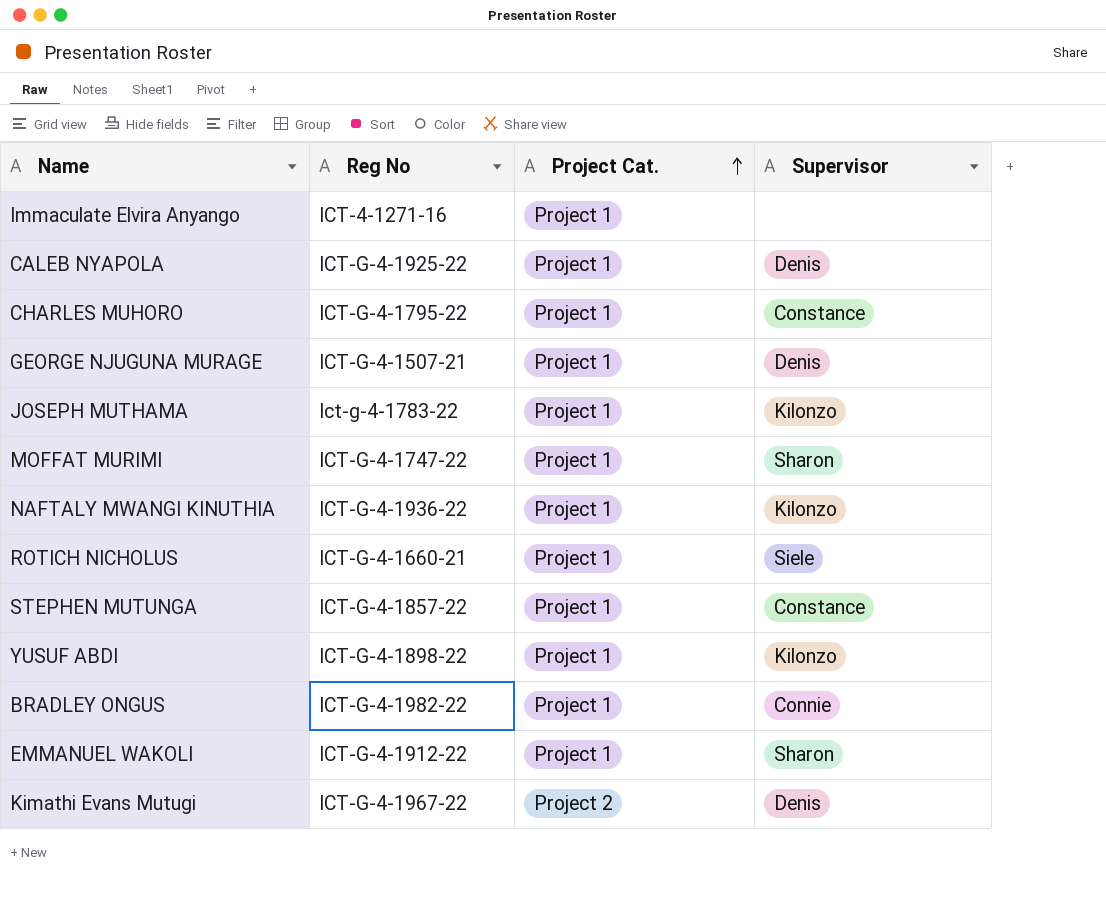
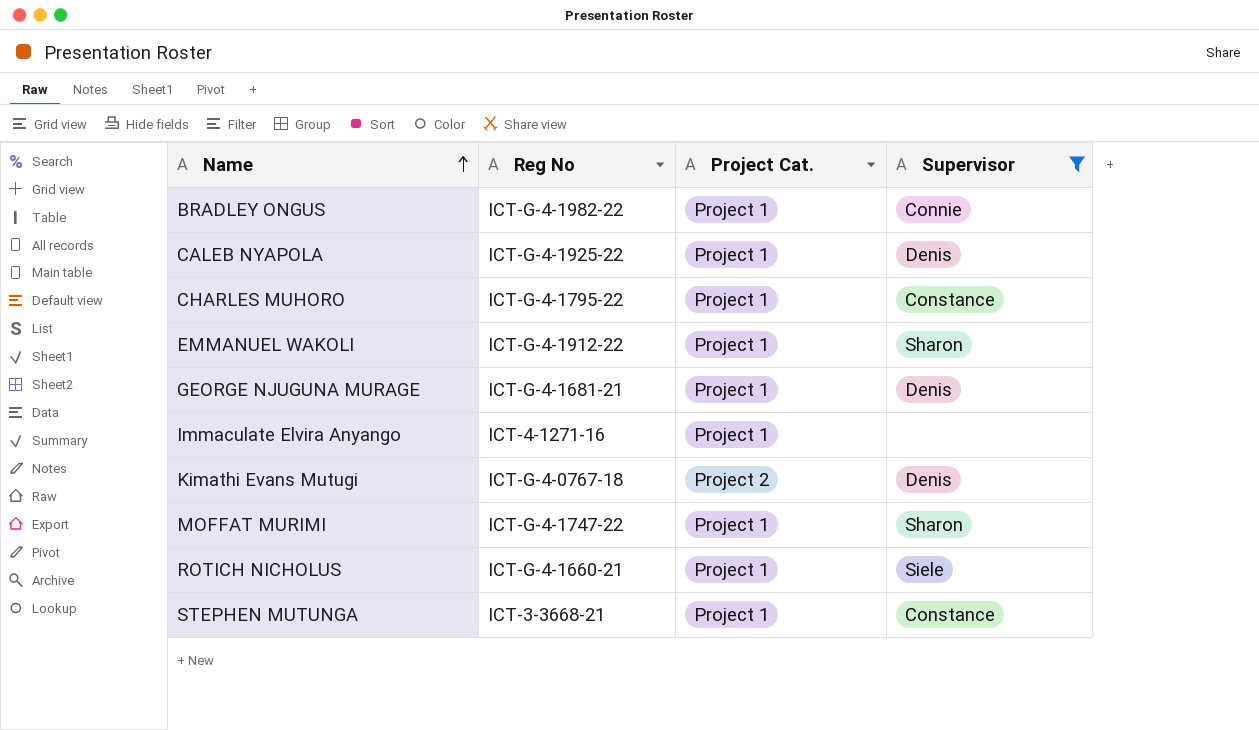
filter: none -> Supervisor != Kilonzo
row order: Project Cat. ascending -> Name ascending
GEORGE NJUGUNA MURAGE | Reg No: ICT-G-4-1507-21 -> ICT-G-4-1681-21
Kimathi Evans Mutugi | Reg No: ICT-G-4-1967-22 -> ICT-G-4-0767-18
STEPHEN MUTUNGA | Reg No: ICT-G-4-1857-22 -> ICT-3-3668-21

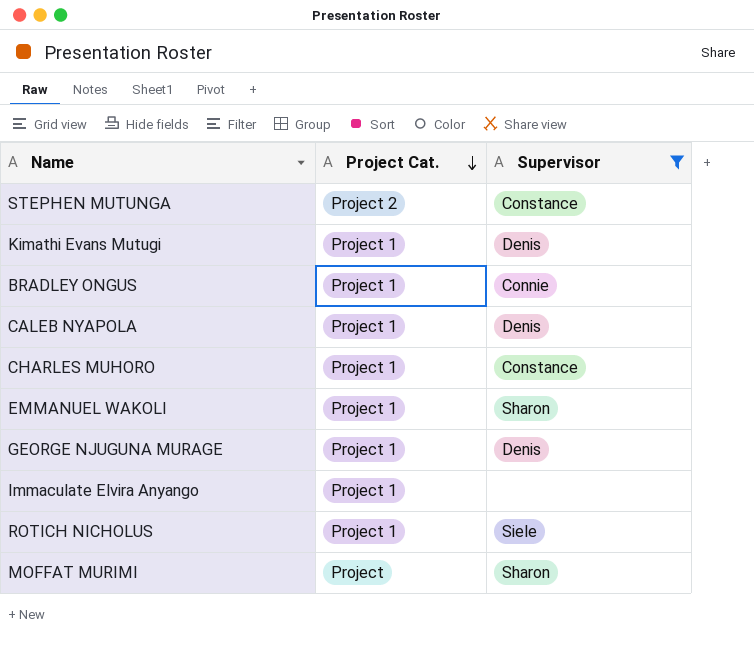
row order: Name ascending -> Project Cat. descending
column Reg No | position: 2 -> none
STEPHEN MUTUNGA | Project Cat.: Project 1 -> Project 2
Kimathi Evans Mutugi | Project Cat.: Project 2 -> Project 1
MOFFAT MURIMI | Project Cat.: Project 1 -> Project

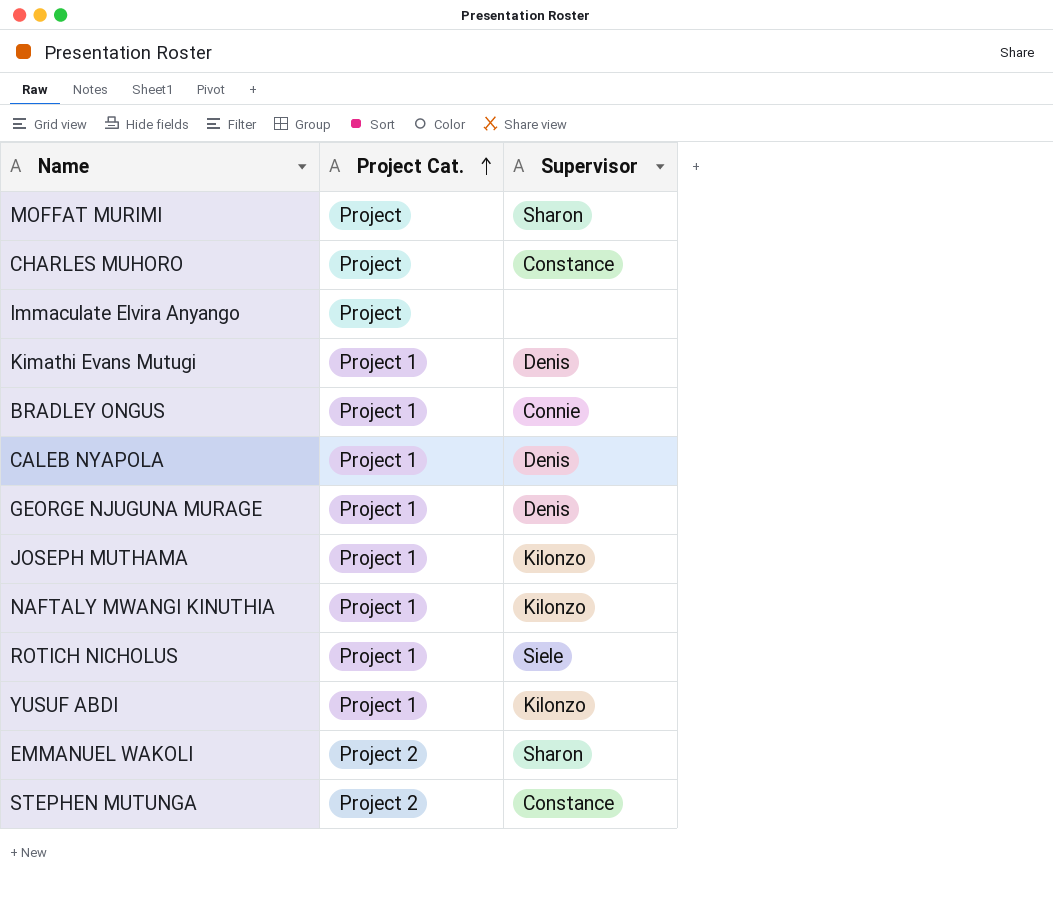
filter: Supervisor != Kilonzo -> none
row order: Project Cat. descending -> Project Cat. ascending
CHARLES MUHORO | Project Cat.: Project 1 -> Project
Immaculate Elvira Anyango | Project Cat.: Project 1 -> Project
EMMANUEL WAKOLI | Project Cat.: Project 1 -> Project 2

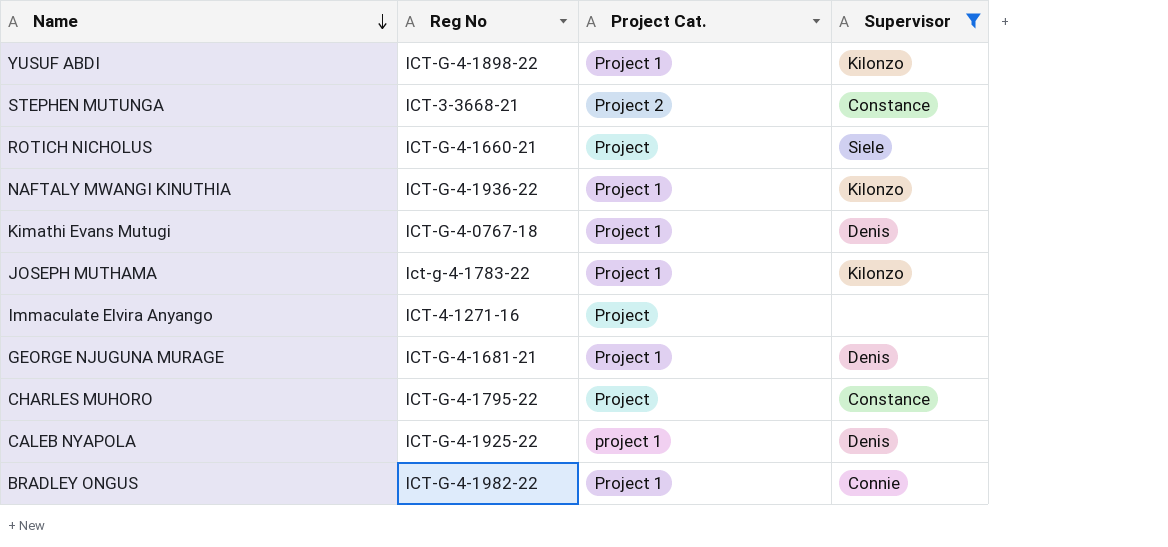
filter: none -> Supervisor != Sharon
row order: Project Cat. ascending -> Name descending
column Reg No | position: none -> 2
ROTICH NICHOLUS | Project Cat.: Project 1 -> Project
CALEB NYAPOLA | Project Cat.: Project 1 -> project 1

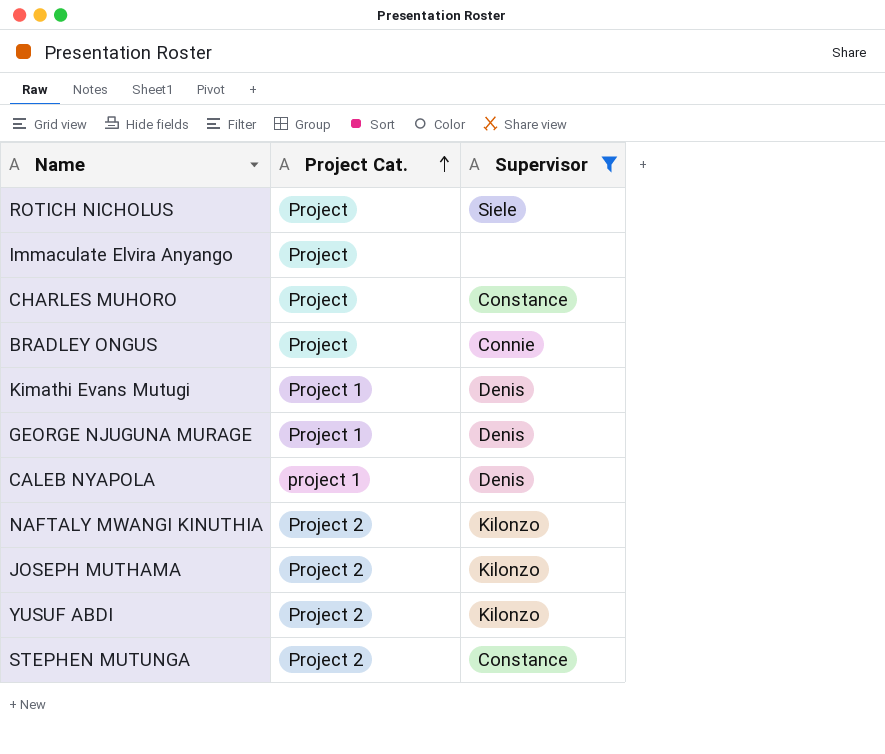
row order: Name descending -> Project Cat. ascending
column Reg No | position: 2 -> none
BRADLEY ONGUS | Project Cat.: Project 1 -> Project
NAFTALY MWANGI KINUTHIA | Project Cat.: Project 1 -> Project 2
JOSEPH MUTHAMA | Project Cat.: Project 1 -> Project 2
YUSUF ABDI | Project Cat.: Project 1 -> Project 2

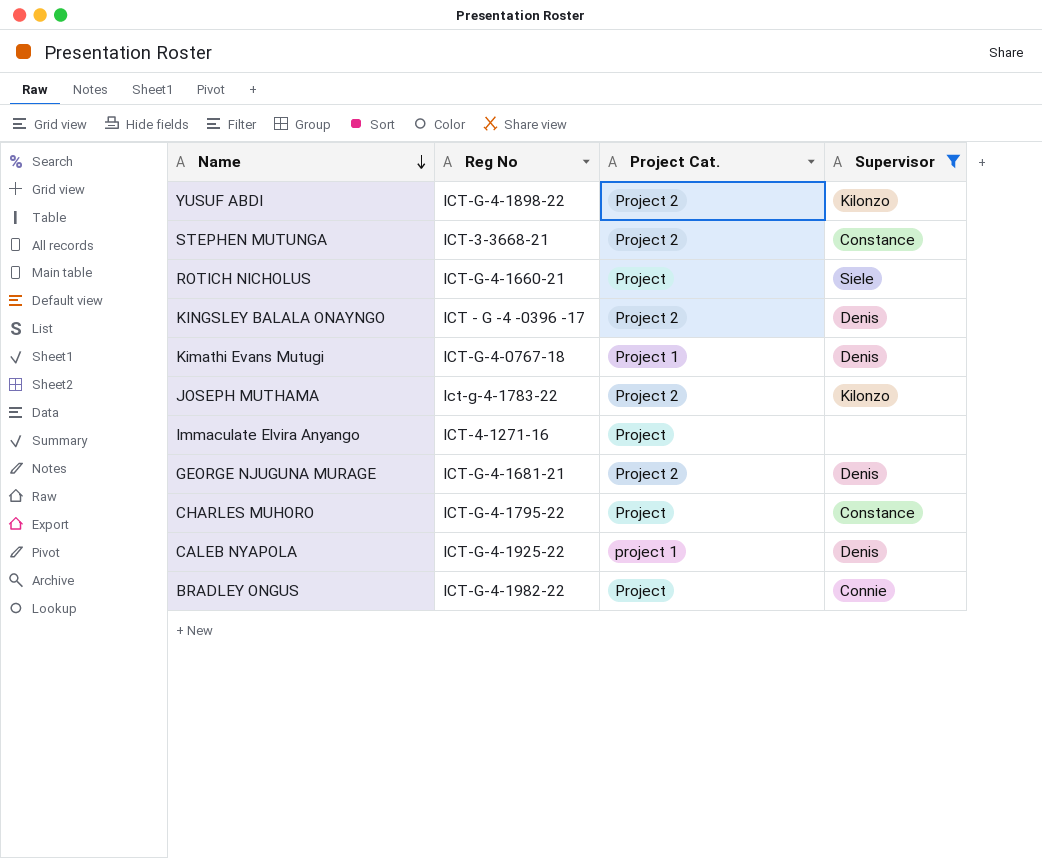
row order: Project Cat. ascending -> Name descending
column Reg No | position: none -> 2
row NAFTALY MWANGI KINUTHIA: Project 2 | Kilonzo -> none
row KINGSLEY BALALA ONAYNGO: none -> ICT - G -4 -0396 -17 | Project 2 | Denis
GEORGE NJUGUNA MURAGE | Project Cat.: Project 1 -> Project 2

